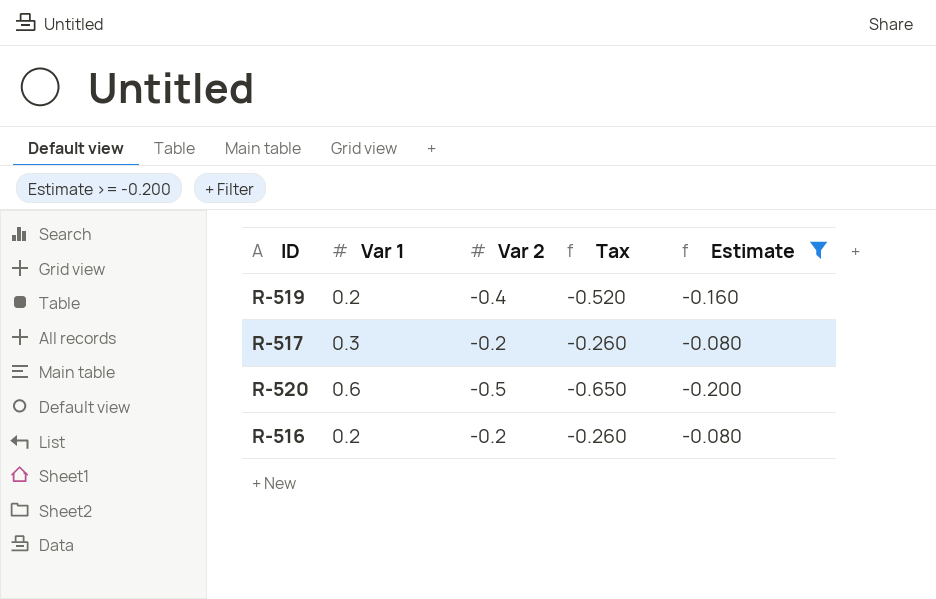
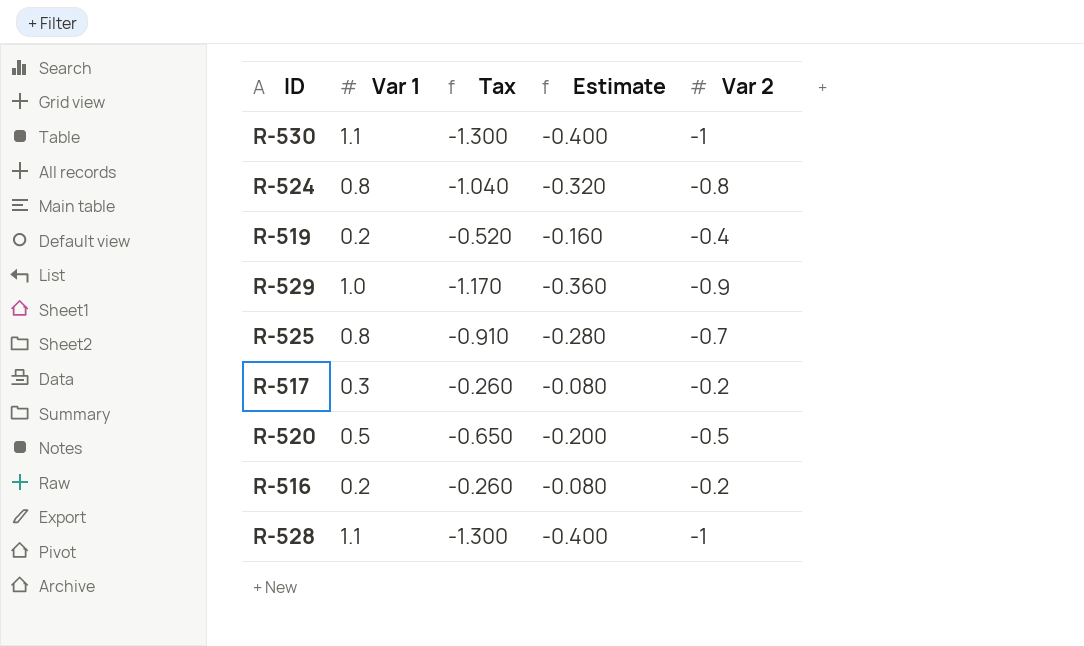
filter: Estimate >= -0.200 -> none
column Var 2 | position: 3 -> 5
R-520 | Var 1: 0.6 -> 0.5

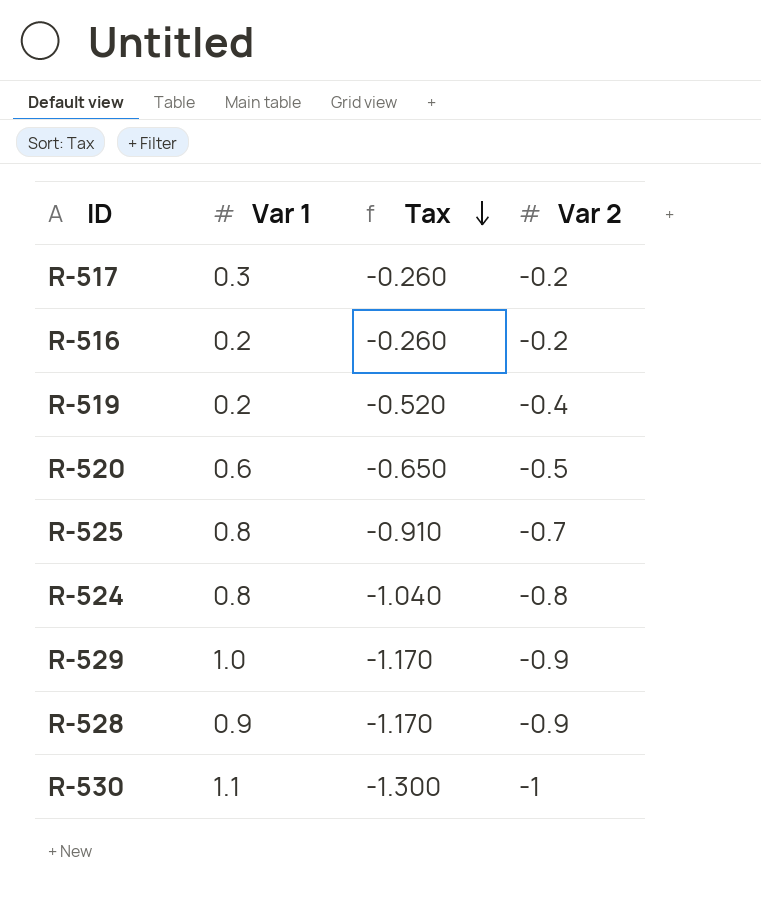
row order: none -> Tax descending
column Estimate | formula: [Var 2] * 0.4 -> none
R-520 | Var 1: 0.5 -> 0.6
R-528 | Var 1: 1.1 -> 0.9
R-528 | Tax: -1.300 -> -1.170
R-528 | Var 2: -1 -> -0.9

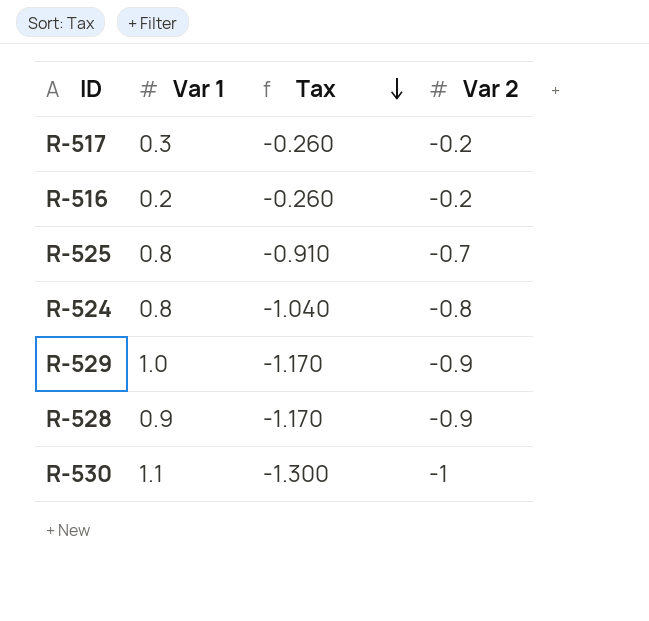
row R-519: 0.2 | -0.520 | -0.4 -> none
row R-520: 0.6 | -0.650 | -0.5 -> none

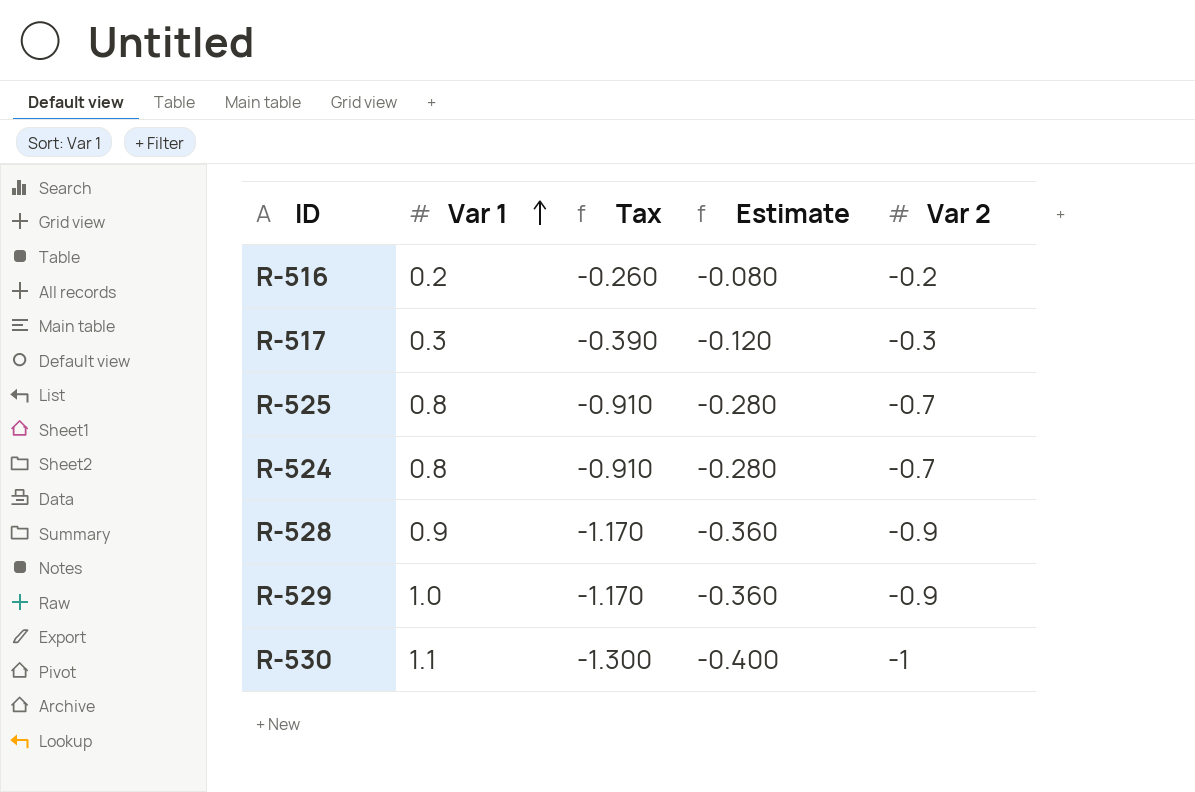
row order: Tax descending -> Var 1 ascending
column Estimate | formula: none -> [Var 2] * 0.4
R-517 | Tax: -0.260 -> -0.390
R-517 | Var 2: -0.2 -> -0.3
R-524 | Tax: -1.040 -> -0.910
R-524 | Var 2: -0.8 -> -0.7

